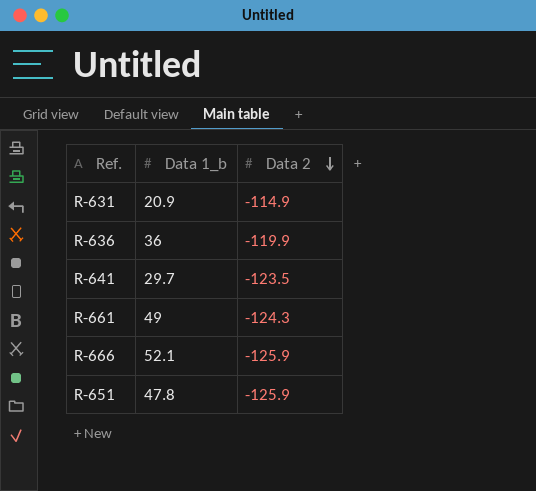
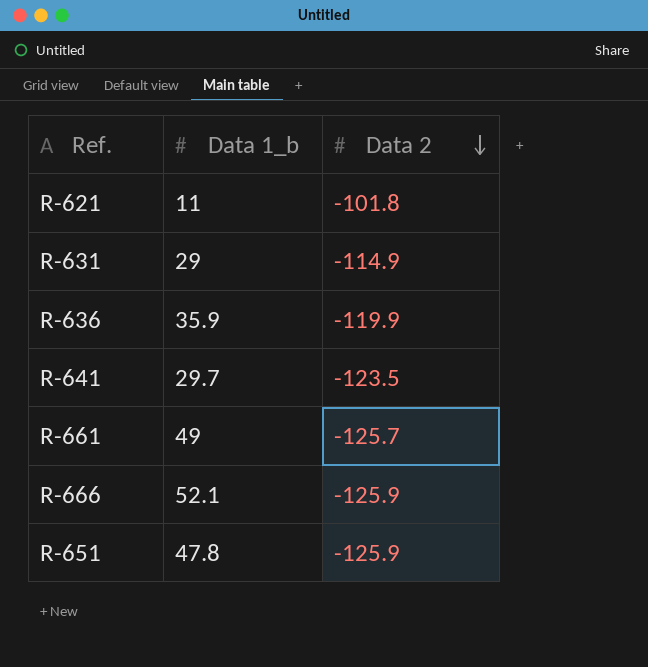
row R-621: none -> 11 | -101.8
R-631 | Data 1_b: 20.9 -> 29
R-636 | Data 1_b: 36 -> 35.9
R-661 | Data 2: -124.3 -> -125.7

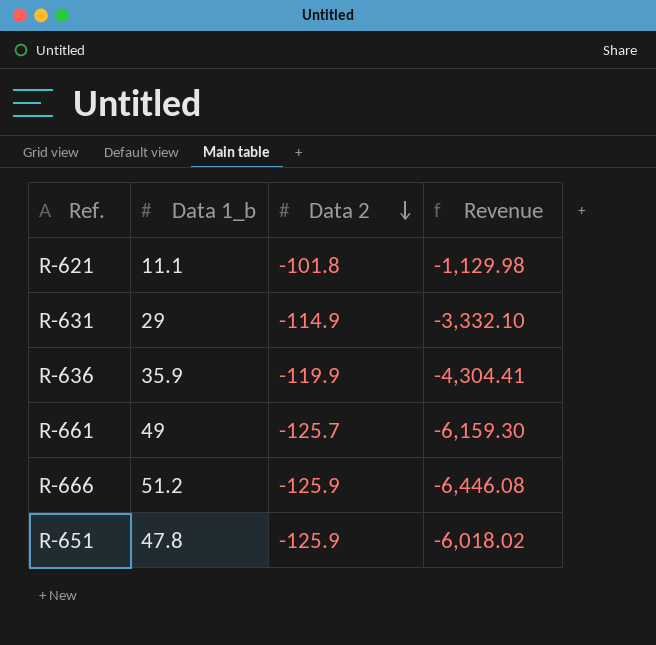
column Revenue | formula: none -> [Data 1_b] * [Data 2]
row R-641: 29.7 | -123.5 -> none
R-621 | Data 1_b: 11 -> 11.1
R-666 | Data 1_b: 52.1 -> 51.2

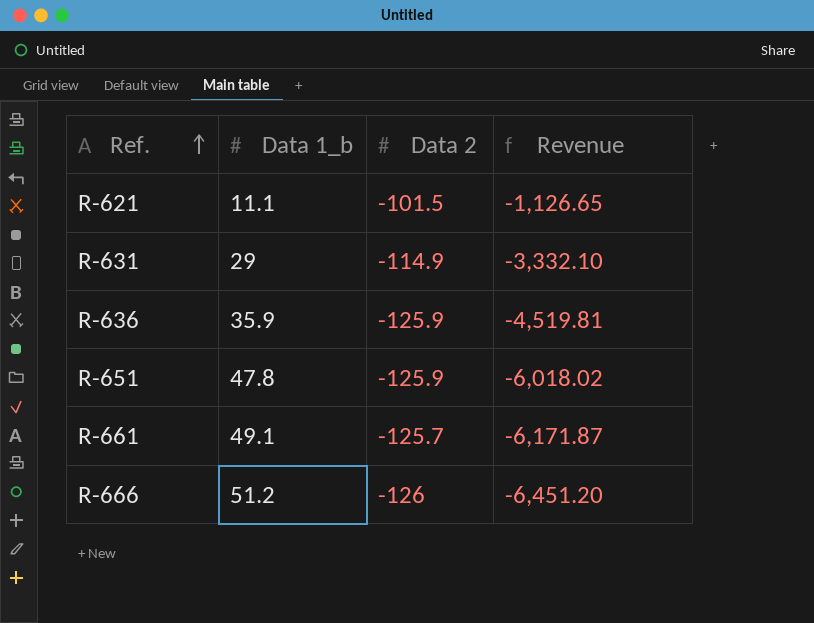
row order: Data 2 descending -> Ref. ascending
R-621 | Data 2: -101.8 -> -101.5
R-621 | Revenue: -1,129.98 -> -1,126.65
R-636 | Data 2: -119.9 -> -125.9
R-636 | Revenue: -4,304.41 -> -4,519.81
R-661 | Data 1_b: 49 -> 49.1
R-661 | Revenue: -6,159.30 -> -6,171.87
R-666 | Data 2: -125.9 -> -126
R-666 | Revenue: -6,446.08 -> -6,451.20

